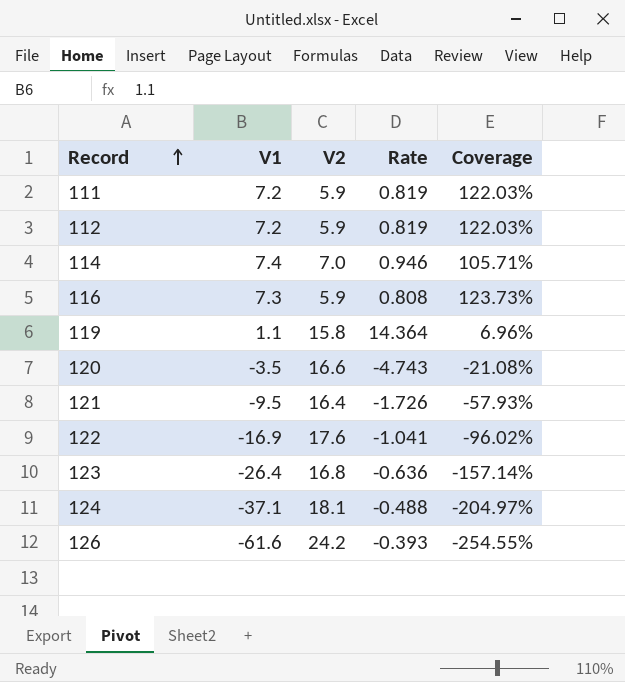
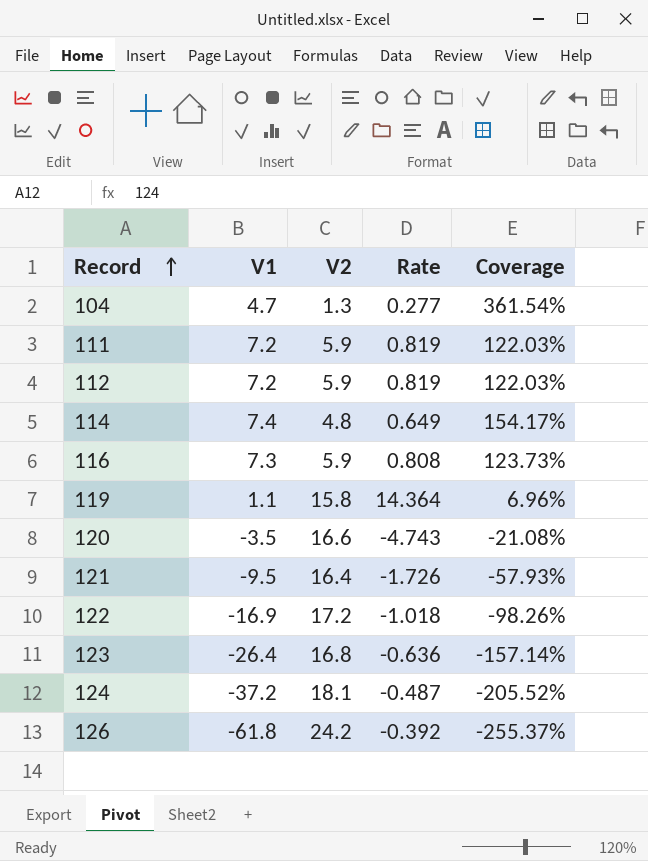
row 104: none -> 4.7 | 1.3 | 0.277 | 361.54%
114 | V2: 7.0 -> 4.8
114 | Rate: 0.946 -> 0.649
114 | Coverage: 105.71% -> 154.17%
122 | V2: 17.6 -> 17.2
122 | Rate: -1.041 -> -1.018
122 | Coverage: -96.02% -> -98.26%
124 | V1: -37.1 -> -37.2
124 | Rate: -0.488 -> -0.487
124 | Coverage: -204.97% -> -205.52%
126 | V1: -61.6 -> -61.8
126 | Rate: -0.393 -> -0.392
126 | Coverage: -254.55% -> -255.37%

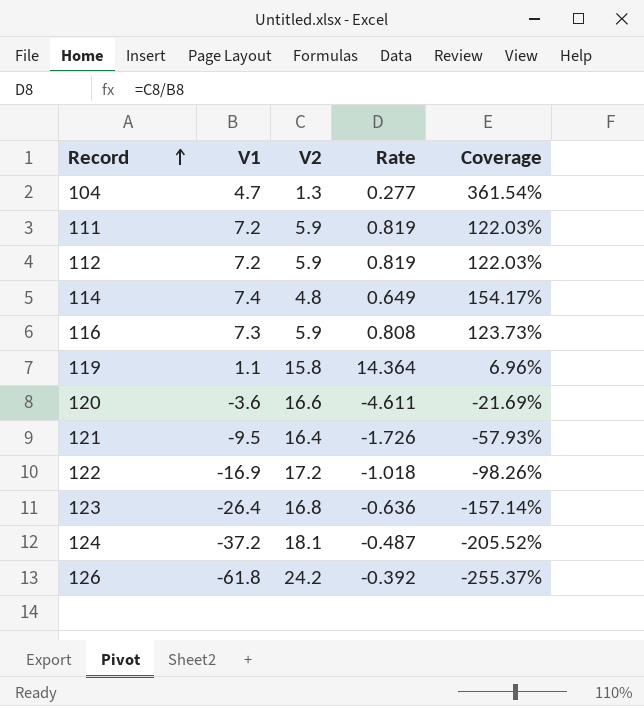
120 | V1: -3.5 -> -3.6
120 | Rate: -4.743 -> -4.611
120 | Coverage: -21.08% -> -21.69%

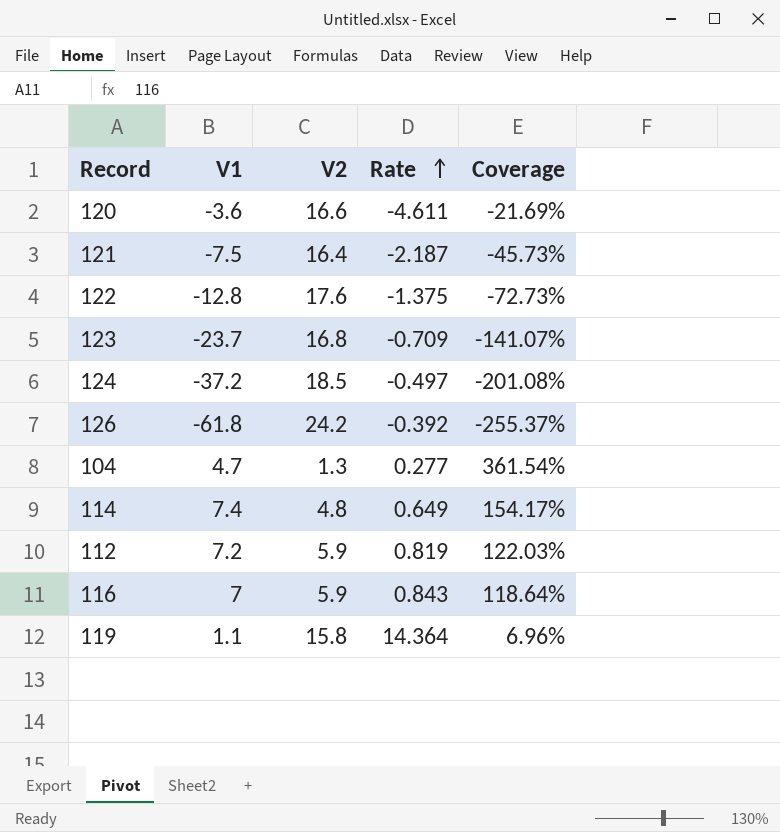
row order: Record ascending -> Rate ascending
row 111: 7.2 | 5.9 | 0.819 | 122.03% -> none
121 | V1: -9.5 -> -7.5
121 | Rate: -1.726 -> -2.187
121 | Coverage: -57.93% -> -45.73%
122 | V1: -16.9 -> -12.8
122 | V2: 17.2 -> 17.6
122 | Rate: -1.018 -> -1.375
122 | Coverage: -98.26% -> -72.73%
123 | V1: -26.4 -> -23.7
123 | Rate: -0.636 -> -0.709
123 | Coverage: -157.14% -> -141.07%
124 | V2: 18.1 -> 18.5
124 | Rate: -0.487 -> -0.497
124 | Coverage: -205.52% -> -201.08%
116 | V1: 7.3 -> 7
116 | Rate: 0.808 -> 0.843
116 | Coverage: 123.73% -> 118.64%

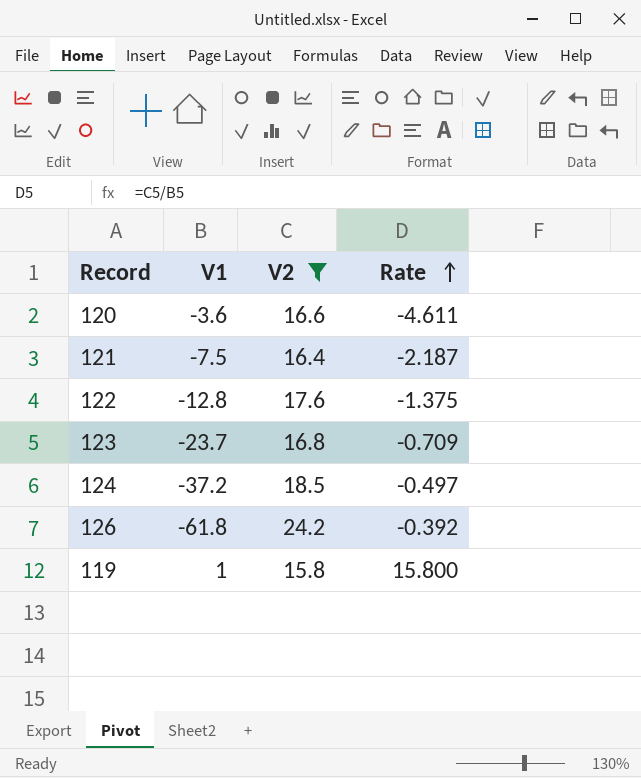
filter: none -> V2 >= 15.8
column Coverage | formula: [V1] / [V2] -> none
119 | V1: 1.1 -> 1
119 | Rate: 14.364 -> 15.800

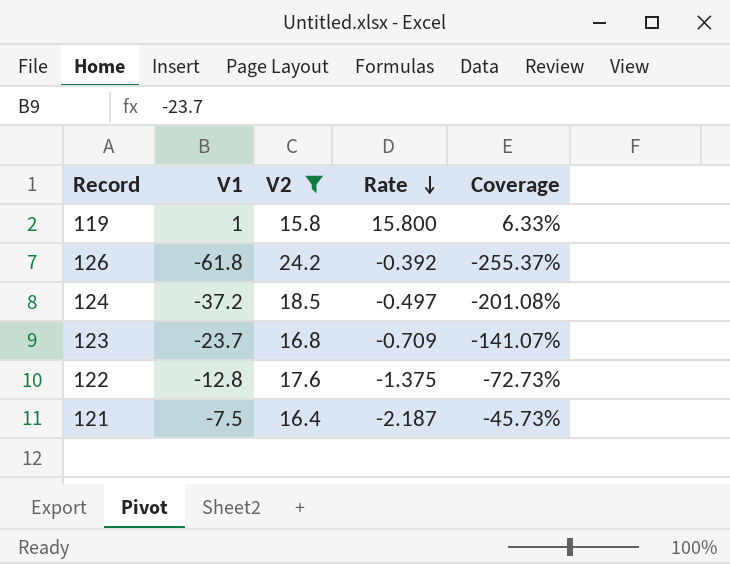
row order: Rate ascending -> Rate descending
column Coverage | formula: none -> [V1] / [V2]
row 120: -3.6 | 16.6 | -4.611 -> none

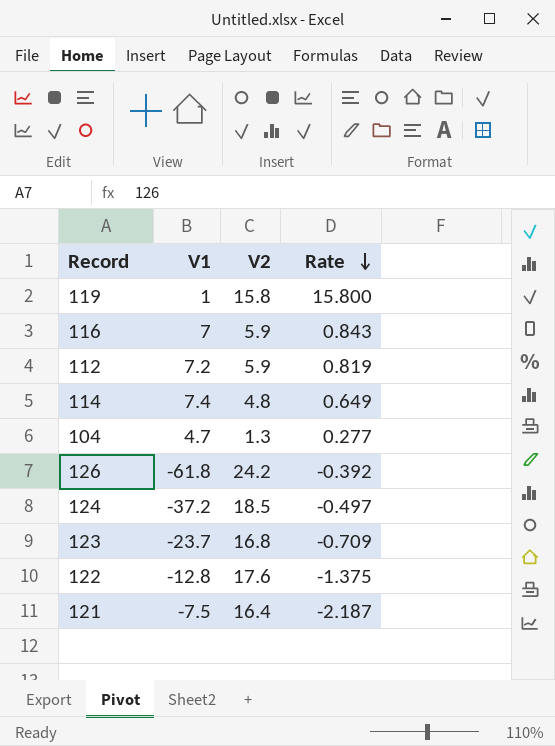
filter: V2 >= 15.8 -> none
column Coverage | formula: [V1] / [V2] -> none

